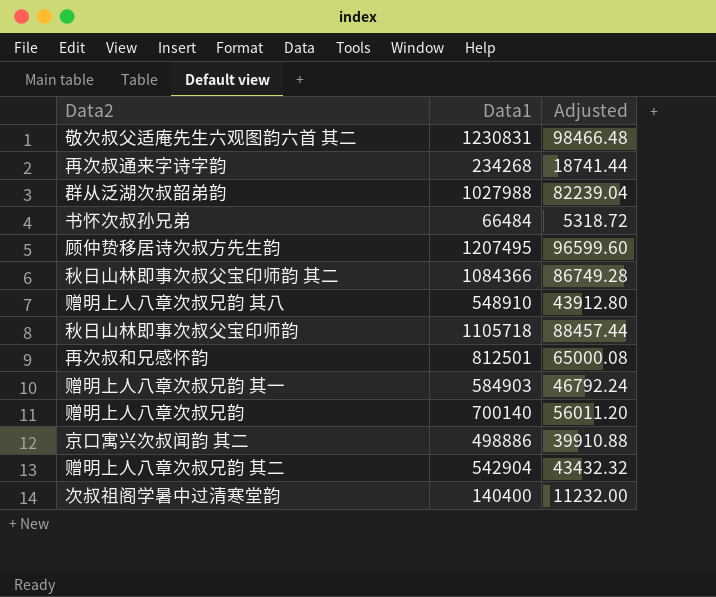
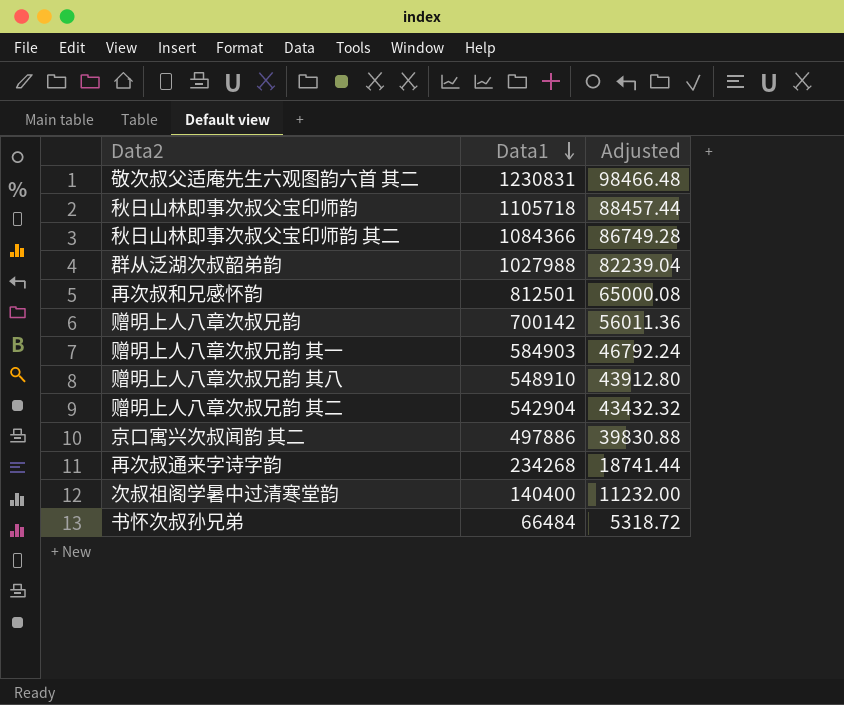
row order: none -> Data1 descending
row 顾仲贽移居诗次叔方先生韵: 1207495 | 96599.60 -> none
赠明上人八章次叔兄韵 | Data1: 700140 -> 700142
赠明上人八章次叔兄韵 | Adjusted: 56011.20 -> 56011.36
京口寓兴次叔闻韵 其二 | Data1: 498886 -> 497886
京口寓兴次叔闻韵 其二 | Adjusted: 39910.88 -> 39830.88

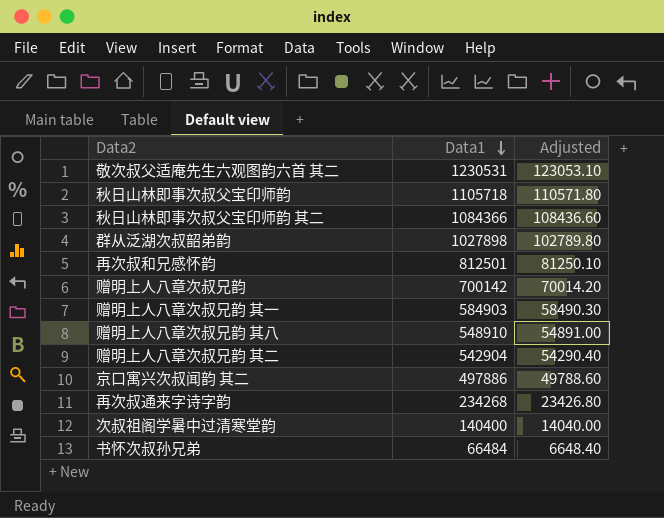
column Adjusted | formula: [Data1] * 0.08 -> [Data1] * 0.1
敬次叔父适庵先生六观图韵六首 其二 | Data1: 1230831 -> 1230531
群从泛湖次叔韶弟韵 | Data1: 1027988 -> 1027898

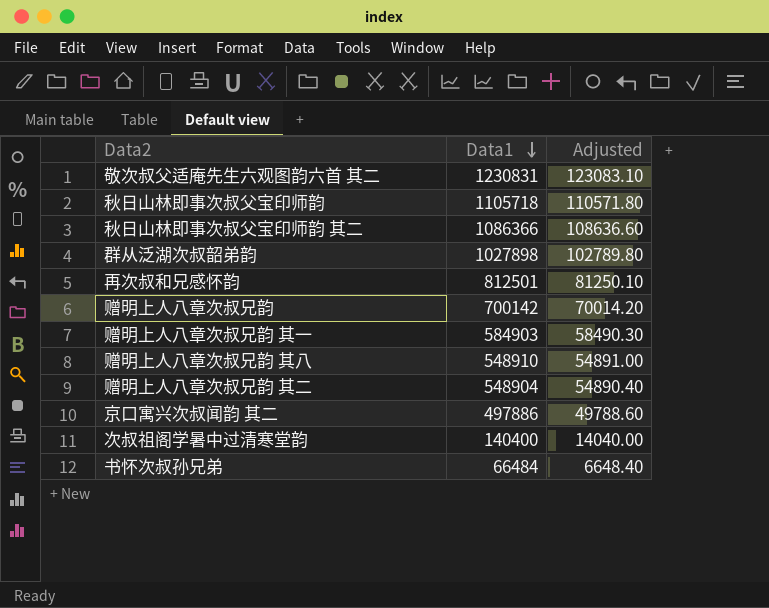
row 再次叔通来字诗字韵: 234268 | 23426.80 -> none
敬次叔父适庵先生六观图韵六首 其二 | Data1: 1230531 -> 1230831
敬次叔父适庵先生六观图韵六首 其二 | Adjusted: 123053.10 -> 123083.10
秋日山林即事次叔父宝印师韵 其二 | Data1: 1084366 -> 1086366
秋日山林即事次叔父宝印师韵 其二 | Adjusted: 108436.60 -> 108636.60
赠明上人八章次叔兄韵 其二 | Data1: 542904 -> 548904
赠明上人八章次叔兄韵 其二 | Adjusted: 54290.40 -> 54890.40

